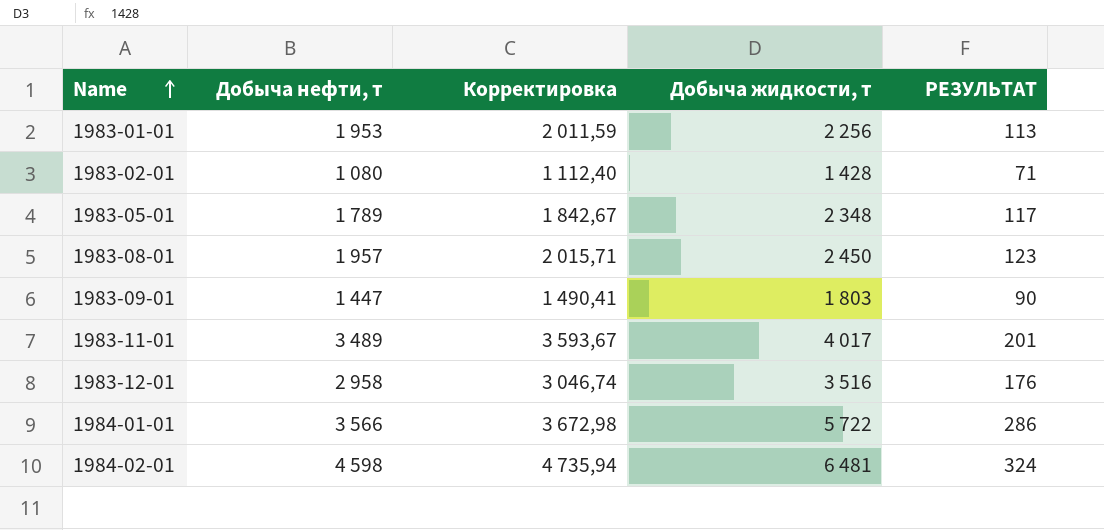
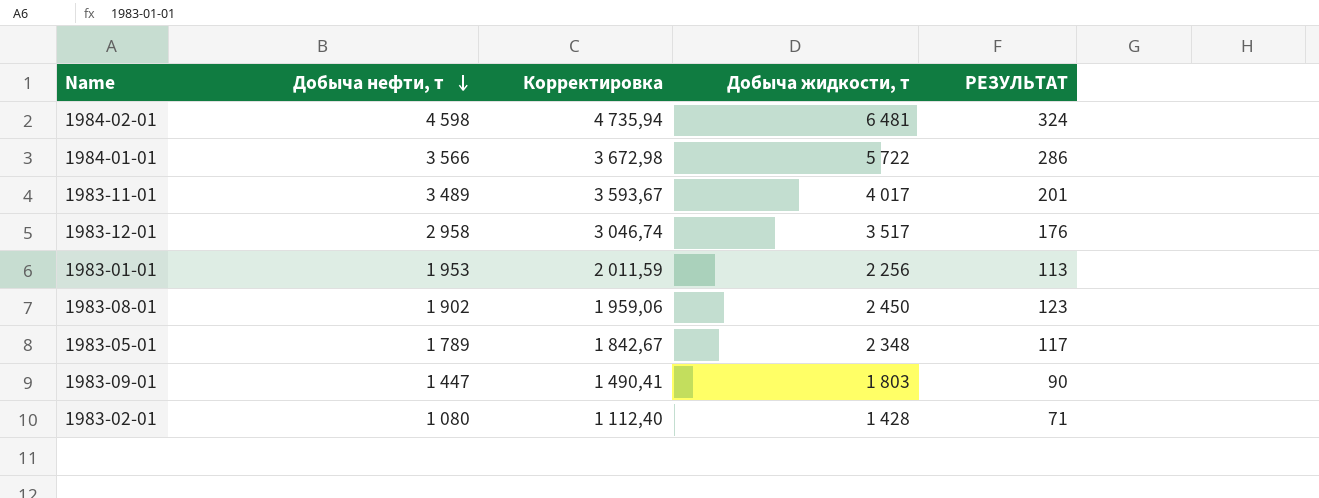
row order: Name ascending -> Добыча нефти, т descending
1983-12-01 | Добыча жидкости, т: 3 516 -> 3 517
1983-08-01 | Добыча нефти, т: 1 957 -> 1 902
1983-08-01 | Корректировка: 2 015,71 -> 1 959,06

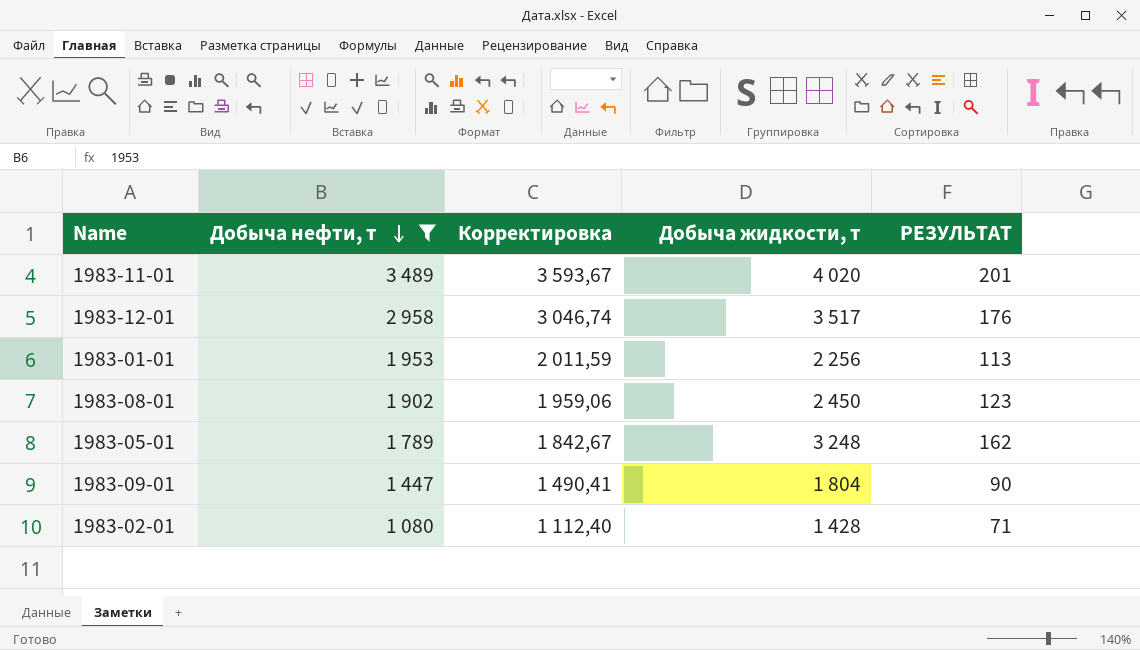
filter: none -> Добыча нефти, т <= 3 489
1983-11-01 | Добыча жидкости, т: 4 017 -> 4 020
1983-05-01 | Добыча жидкости, т: 2 348 -> 3 248
1983-05-01 | РЕЗУЛЬТАТ: 117 -> 162
1983-09-01 | Добыча жидкости, т: 1 803 -> 1 804

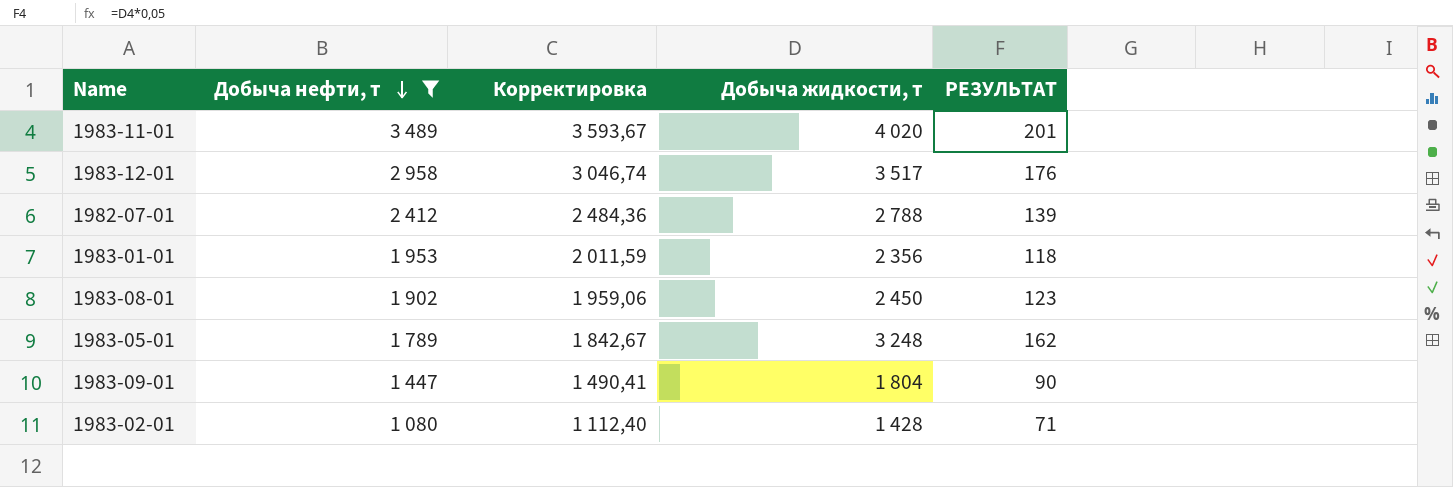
row 1982-07-01: none -> 2 412 | 2 484,36 | 2 788 | 139
1983-01-01 | Добыча жидкости, т: 2 256 -> 2 356
1983-01-01 | РЕЗУЛЬТАТ: 113 -> 118

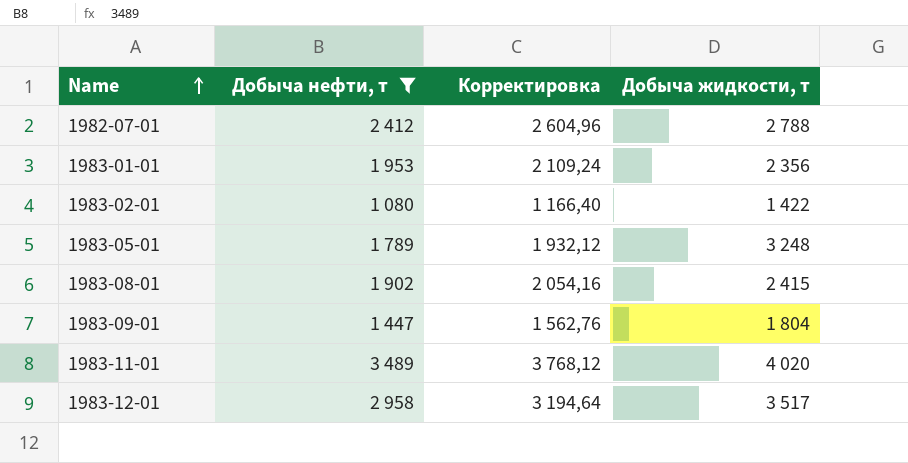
row order: Добыча нефти, т descending -> Name ascending
column РЕЗУЛЬТАТ | formula: [Добыча жидкости, т] * 0,05 -> none
column Корректировка | formula: [Добыча нефти, т] * 1,03 -> [Добыча нефти, т] * 1,08
1983-02-01 | Добыча жидкости, т: 1 428 -> 1 422
1983-08-01 | Добыча жидкости, т: 2 450 -> 2 415

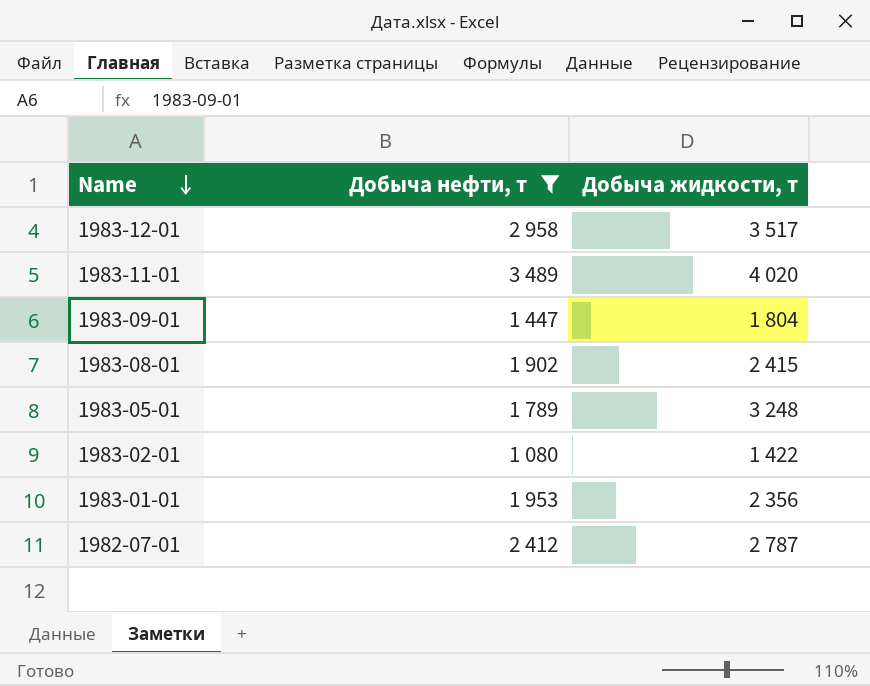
row order: Name ascending -> Name descending
column Корректировка | formula: [Добыча нефти, т] * 1,08 -> none
1982-07-01 | Добыча жидкости, т: 2 788 -> 2 787

